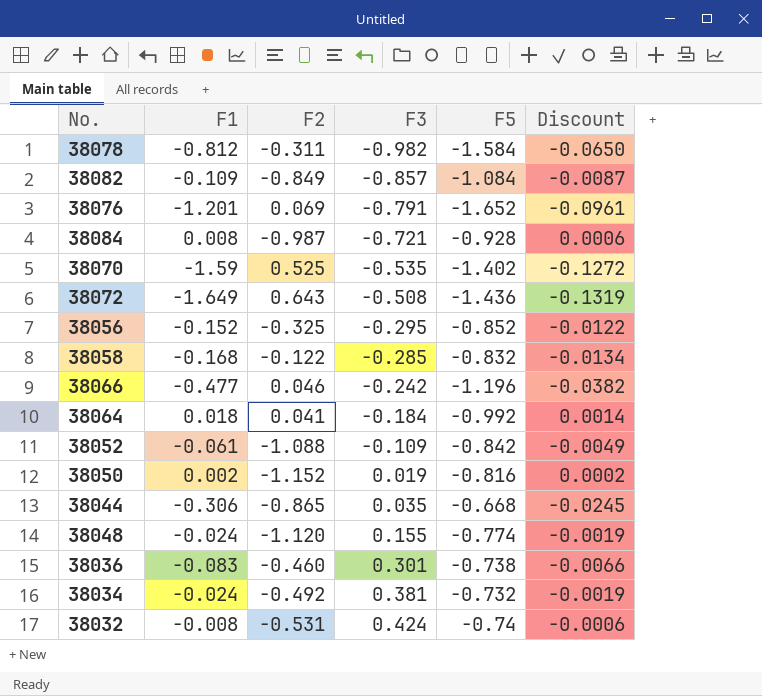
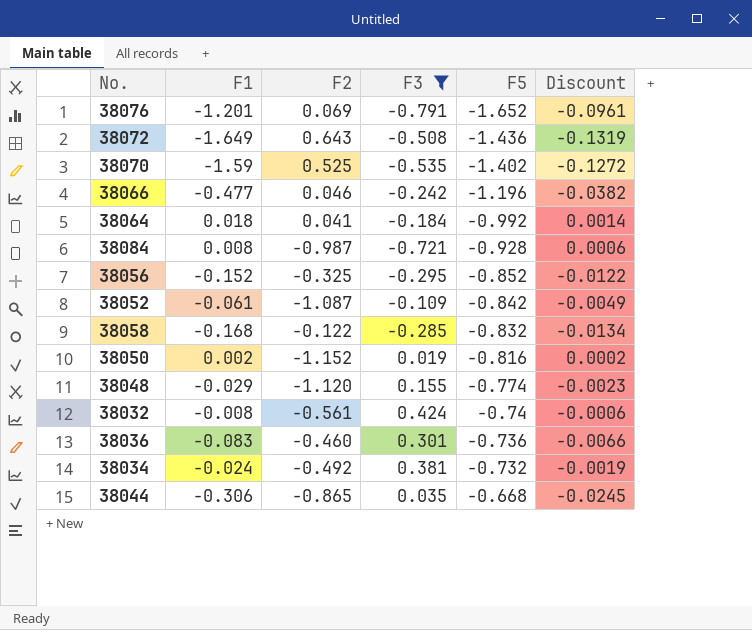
filter: none -> F3 >= -0.791
row order: F3 ascending -> F5 ascending
38052 | F2: -1.088 -> -1.087
38048 | F1: -0.024 -> -0.029
38048 | Discount: -0.0019 -> -0.0023
38032 | F2: -0.531 -> -0.561
38036 | F5: -0.738 -> -0.736

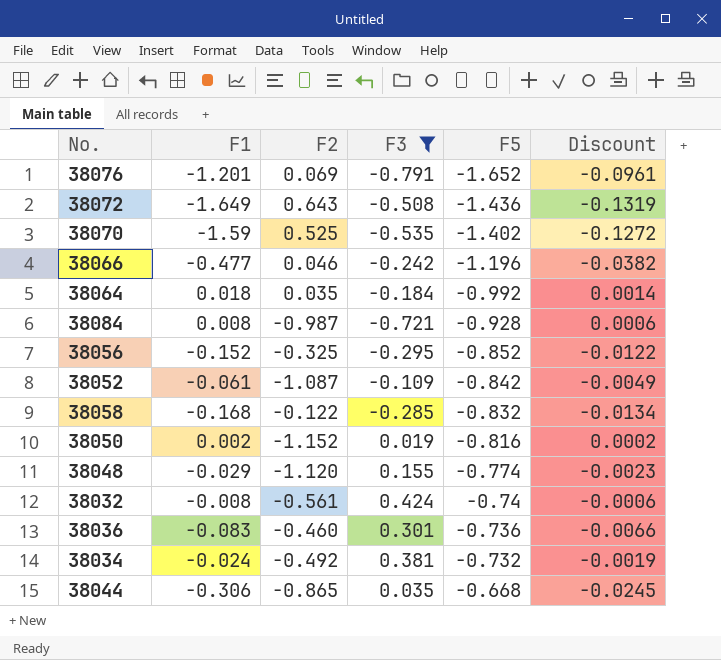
38064 | F2: 0.041 -> 0.035

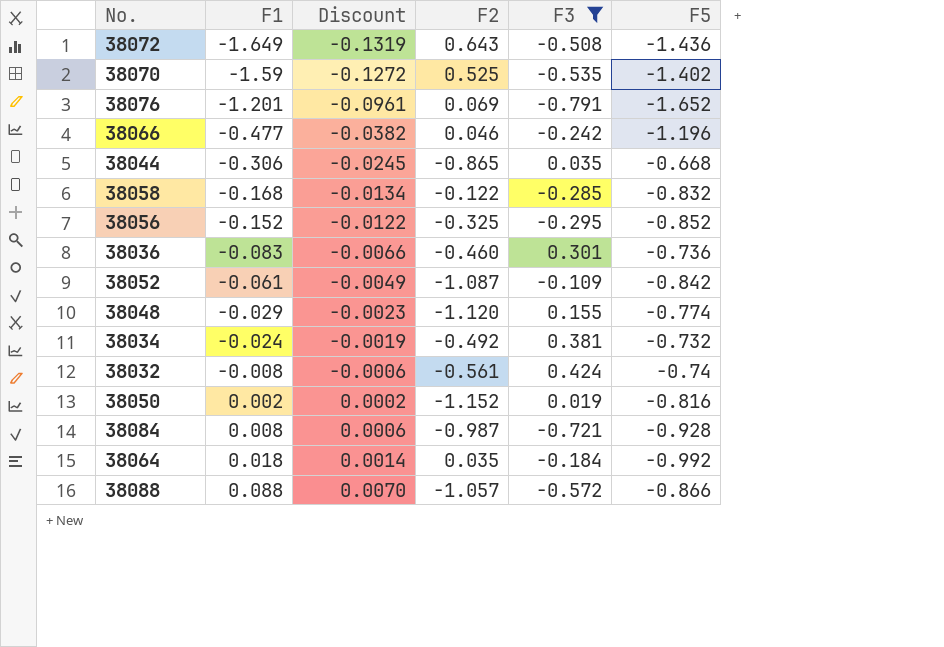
row order: F5 ascending -> F1 ascending
column Discount | position: 6 -> 3
row 38088: none -> 0.088 | 0.0070 | -1.057 | -0.572 | -0.866

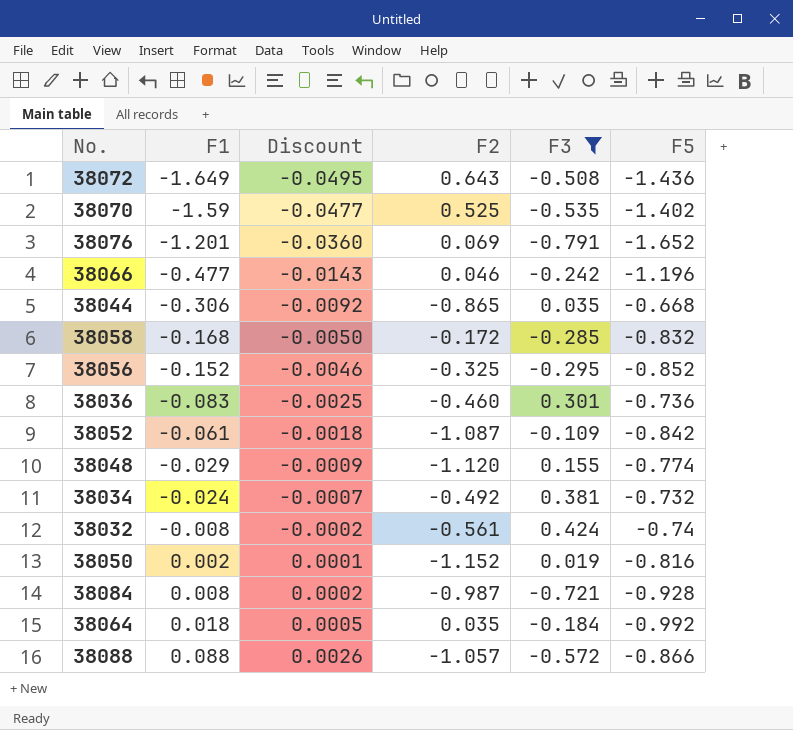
column Discount | formula: [F1] * 0.08 -> [F1] * 0.03
38058 | F2: -0.122 -> -0.172

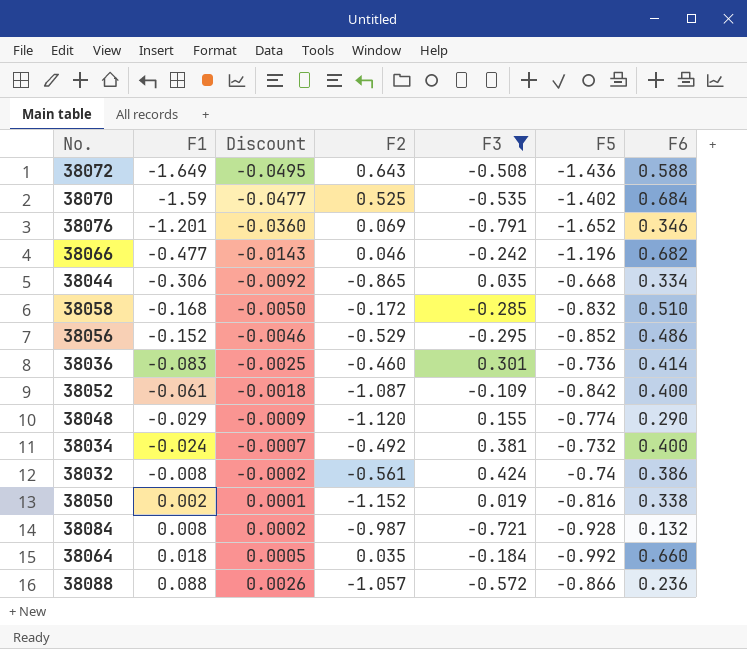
column F6 | position: none -> 7
38056 | F2: -0.325 -> -0.529

